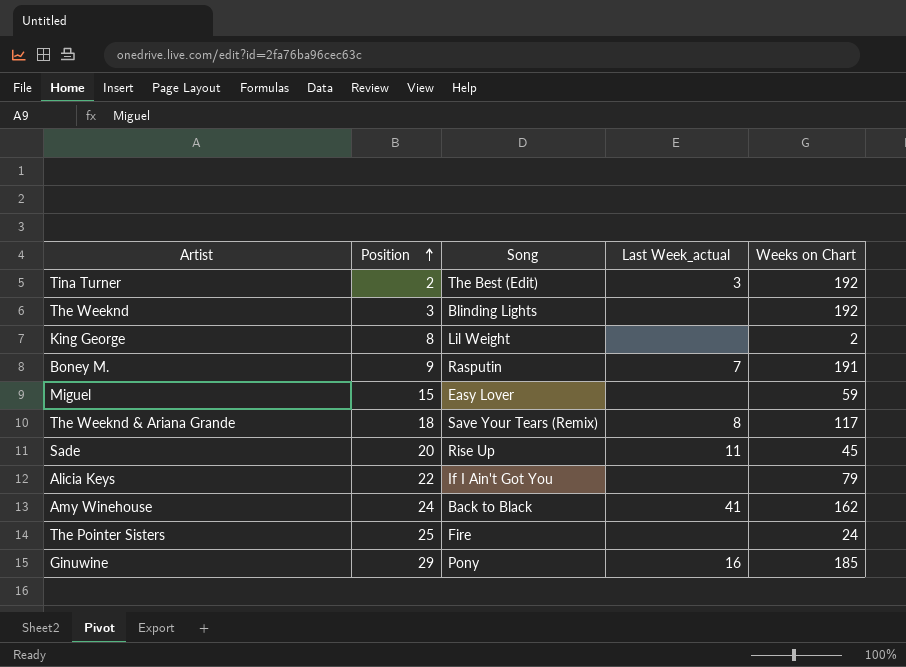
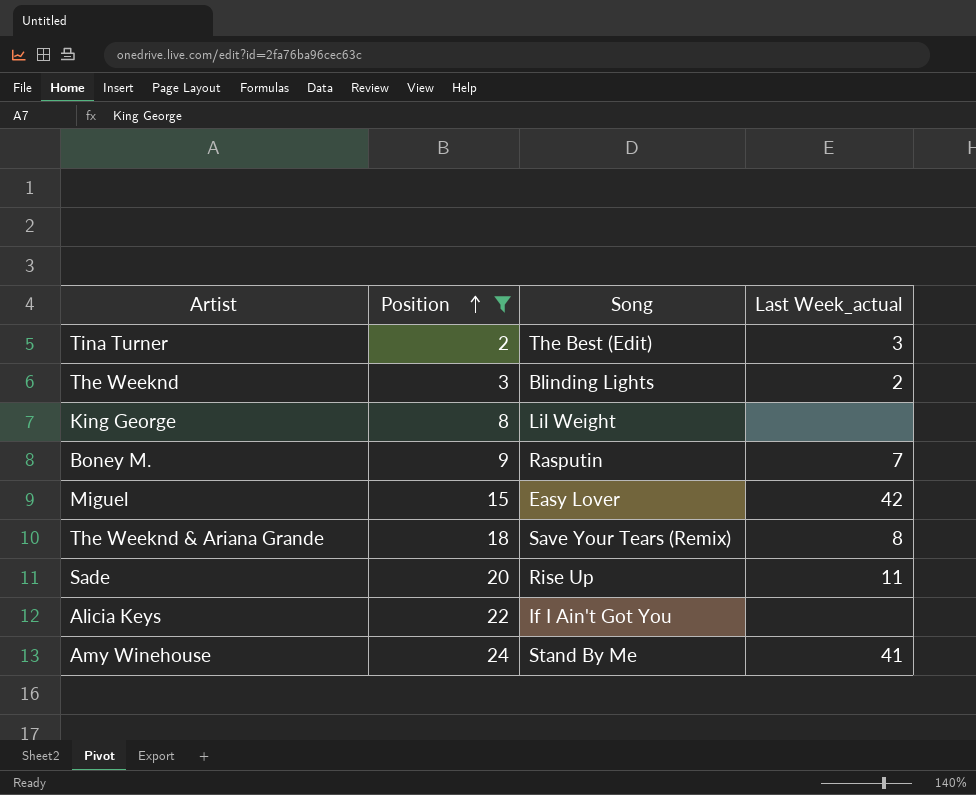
filter: none -> Position <= 24
column Weeks on Chart | position: 5 -> none
The Weeknd | Last Week_actual: none -> 2
Miguel | Last Week_actual: none -> 42
Amy Winehouse | Song: Back to Black -> Stand By Me

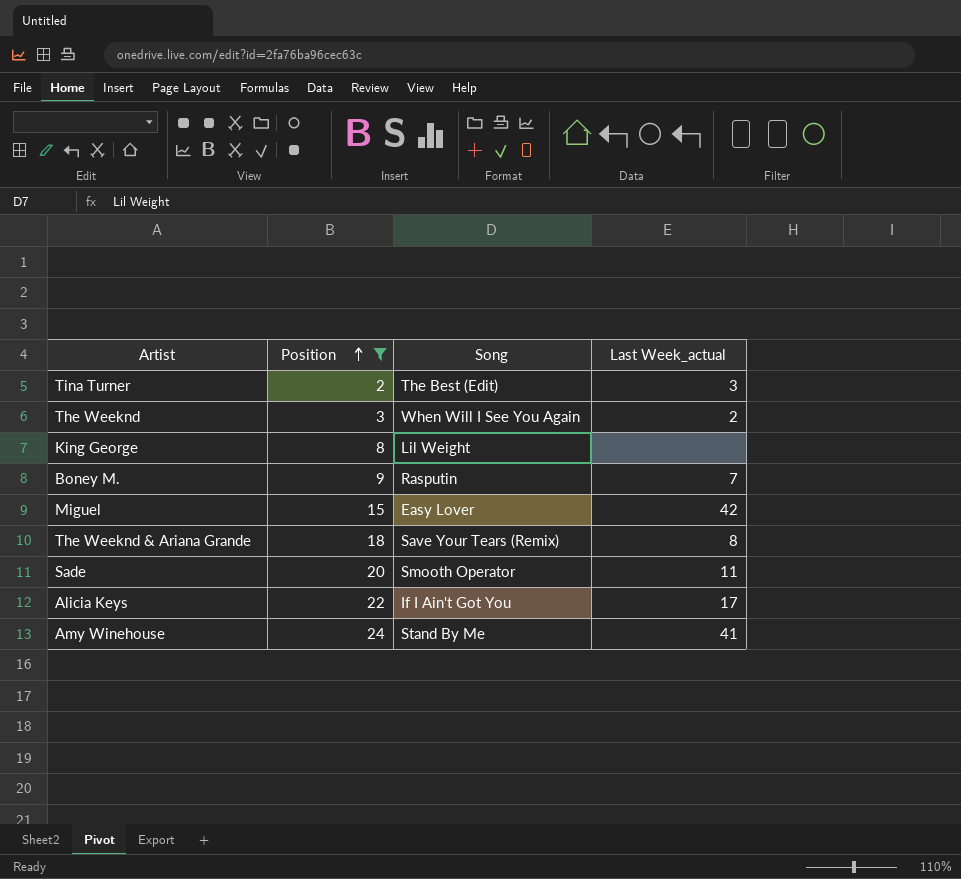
The Weeknd | Song: Blinding Lights -> When Will I See You Again
Sade | Song: Rise Up -> Smooth Operator
Alicia Keys | Last Week_actual: none -> 17

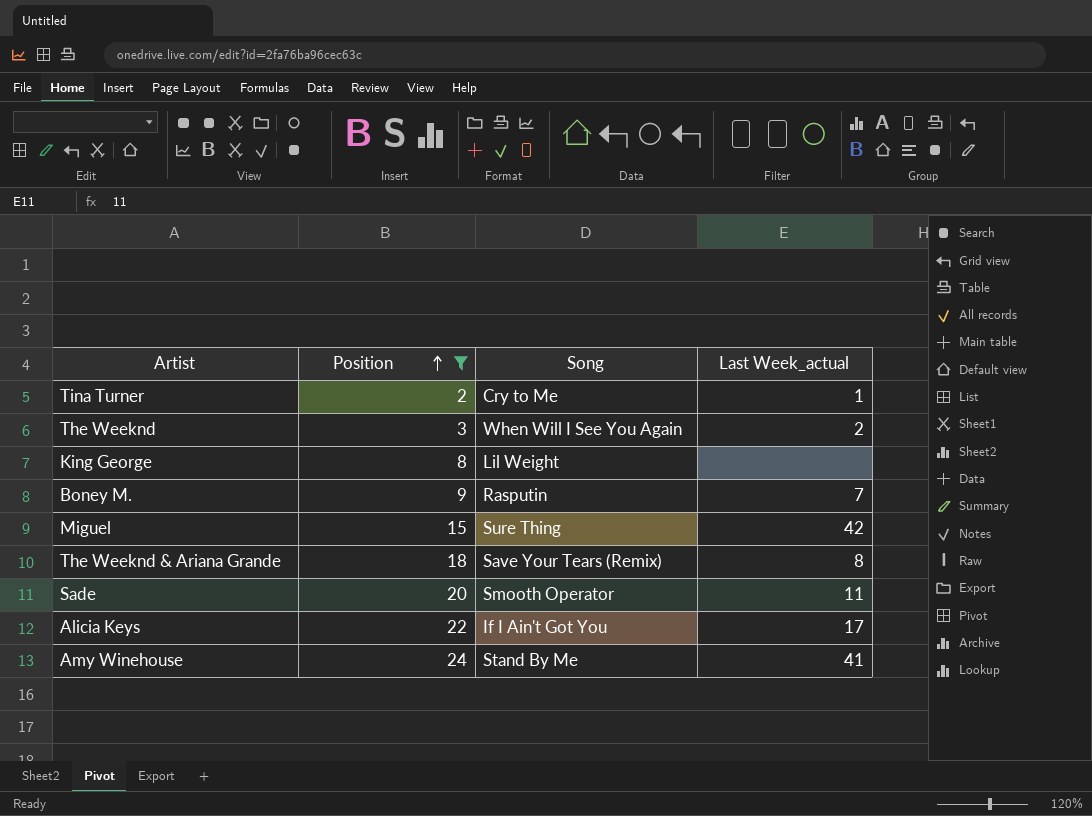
Tina Turner | Song: The Best (Edit) -> Cry to Me
Tina Turner | Last Week_actual: 3 -> 1
Miguel | Song: Easy Lover -> Sure Thing

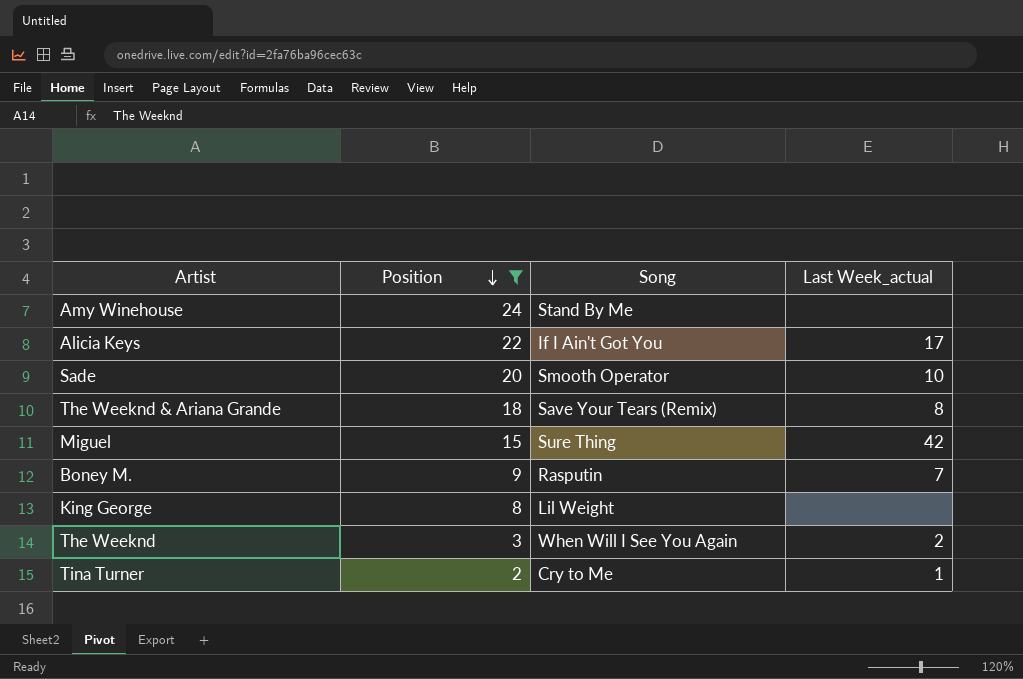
row order: Position ascending -> Position descending
Amy Winehouse | Last Week_actual: 41 -> none
Sade | Last Week_actual: 11 -> 10

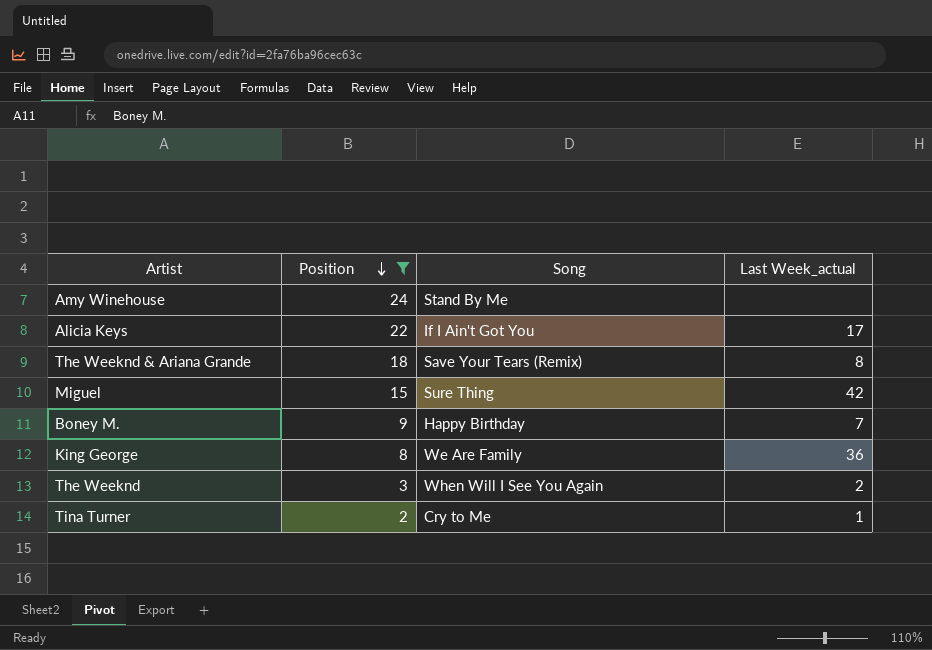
row Sade: 20 | Smooth Operator | 10 -> none
Boney M. | Song: Rasputin -> Happy Birthday
King George | Song: Lil Weight -> We Are Family
King George | Last Week_actual: none -> 36

